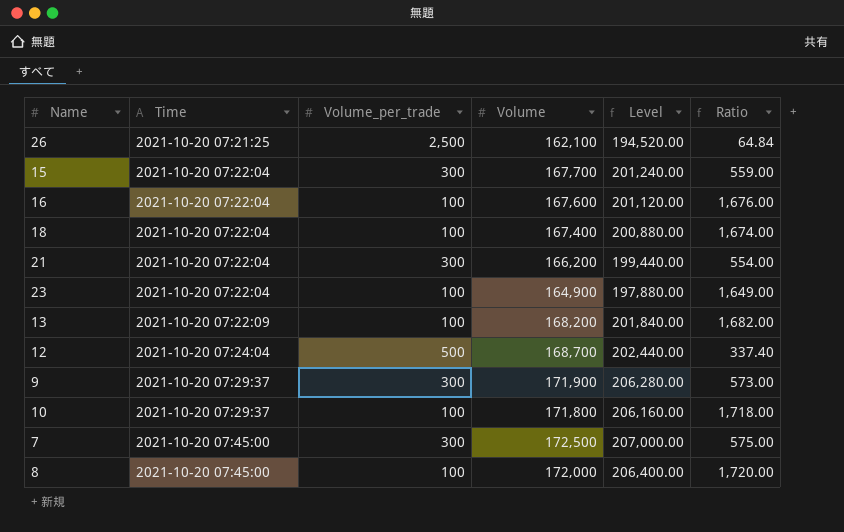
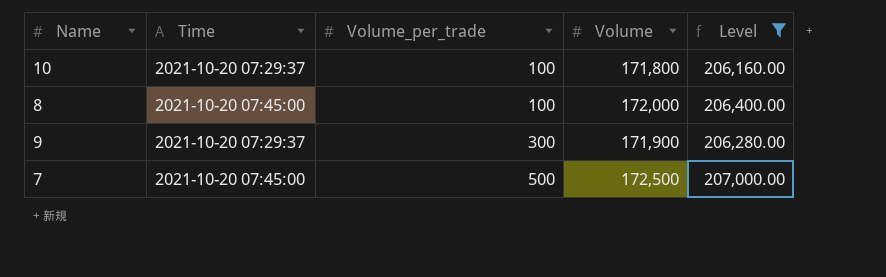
filter: none -> Level >= 206,160.00
row order: Time ascending -> Volume_per_trade ascending
column Ratio | formula: [Volume] / [Volume_per_trade] -> none
7 | Volume_per_trade: 300 -> 500

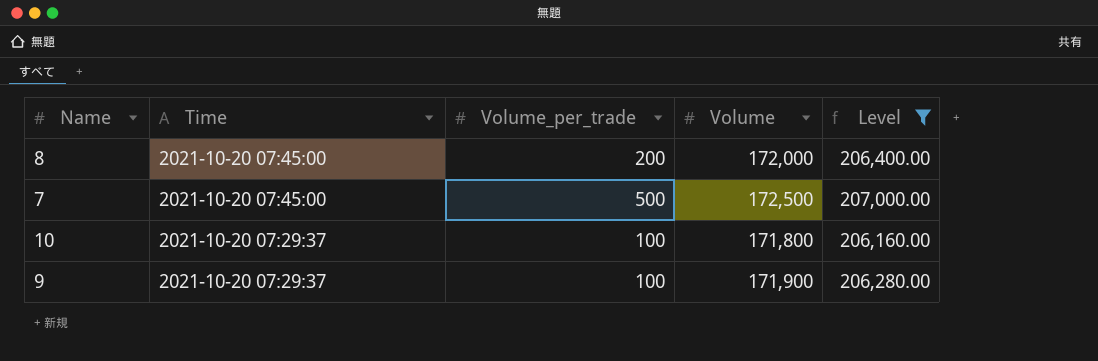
row order: Volume_per_trade ascending -> Time descending
8 | Volume_per_trade: 100 -> 200
9 | Volume_per_trade: 300 -> 100

